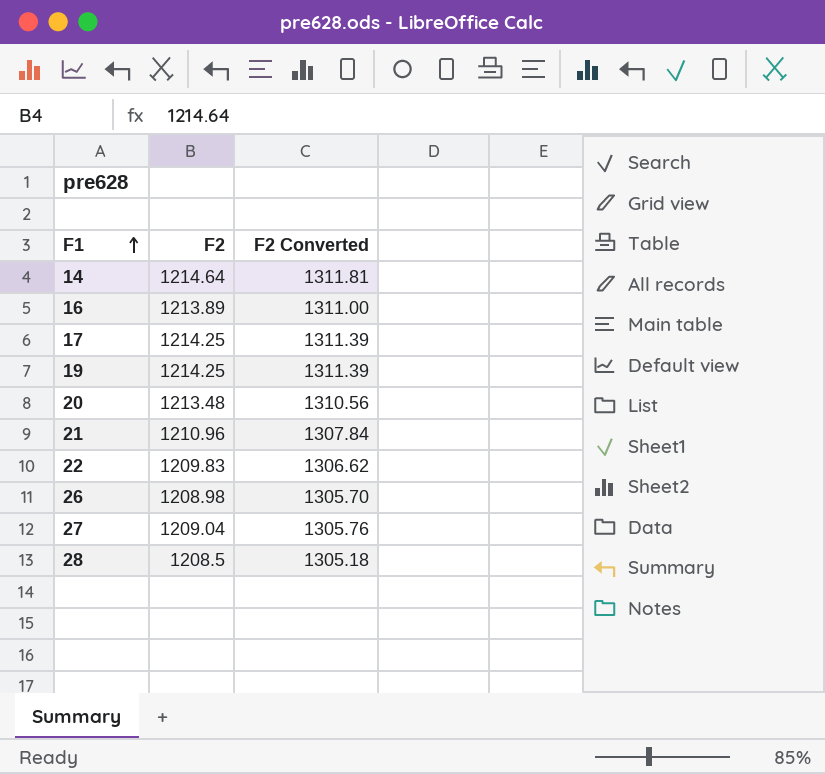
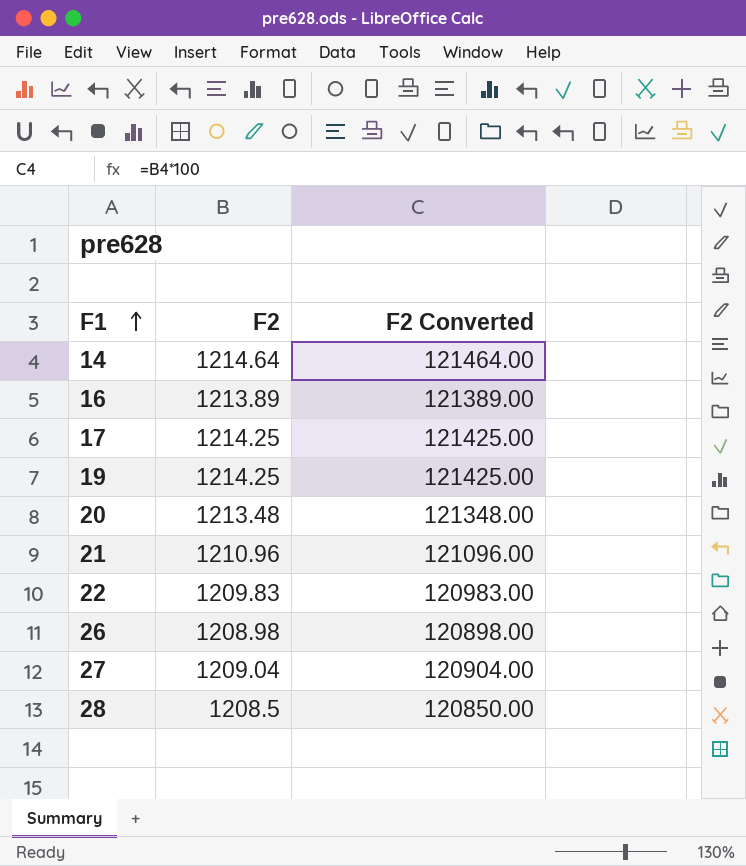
column F2 Converted | formula: [F2] * 1.08 -> [F2] * 100

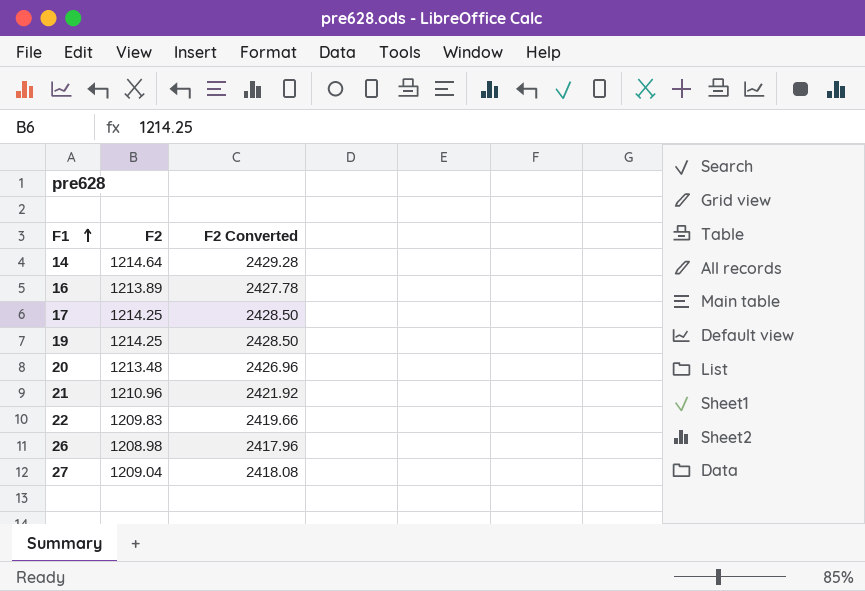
column F2 Converted | formula: [F2] * 100 -> [F2] * 2
row 28: 1208.5 | 120850.00 -> none

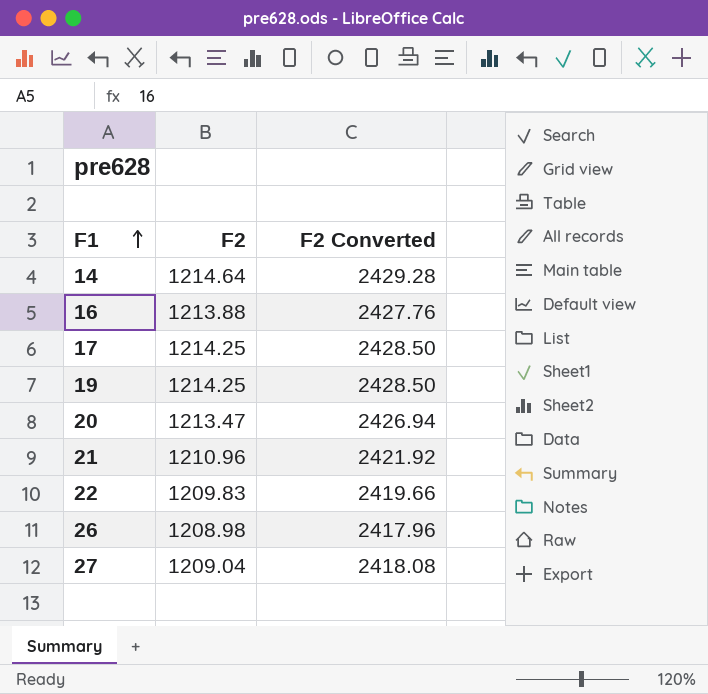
16 | F2: 1213.89 -> 1213.88
16 | F2 Converted: 2427.78 -> 2427.76
20 | F2: 1213.48 -> 1213.47
20 | F2 Converted: 2426.96 -> 2426.94

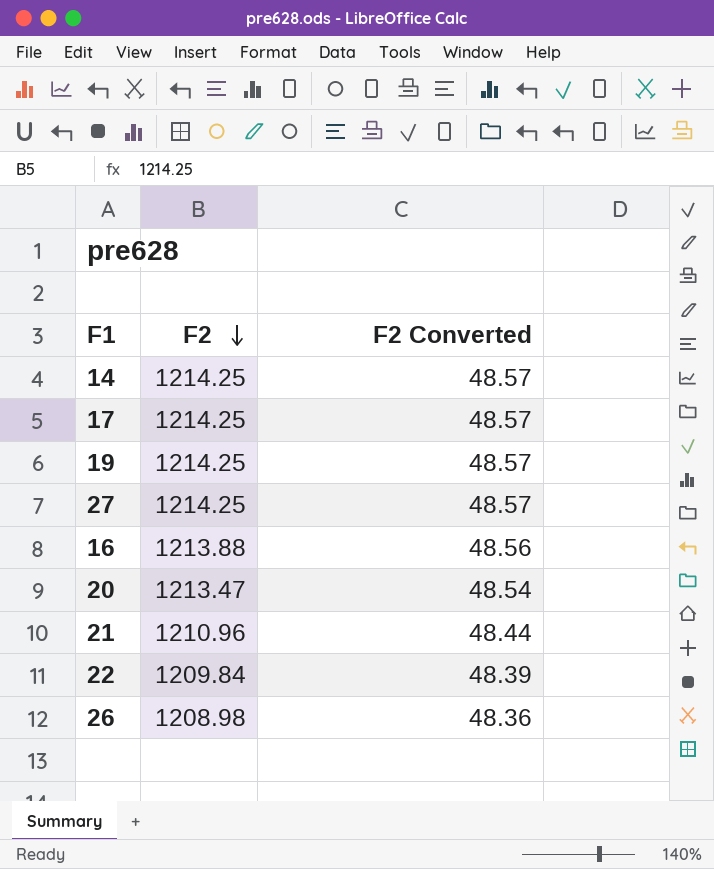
row order: F1 ascending -> F2 descending
column F2 Converted | formula: [F2] * 2 -> [F2] * 0.04
14 | F2: 1214.64 -> 1214.25
27 | F2: 1209.04 -> 1214.25
22 | F2: 1209.83 -> 1209.84

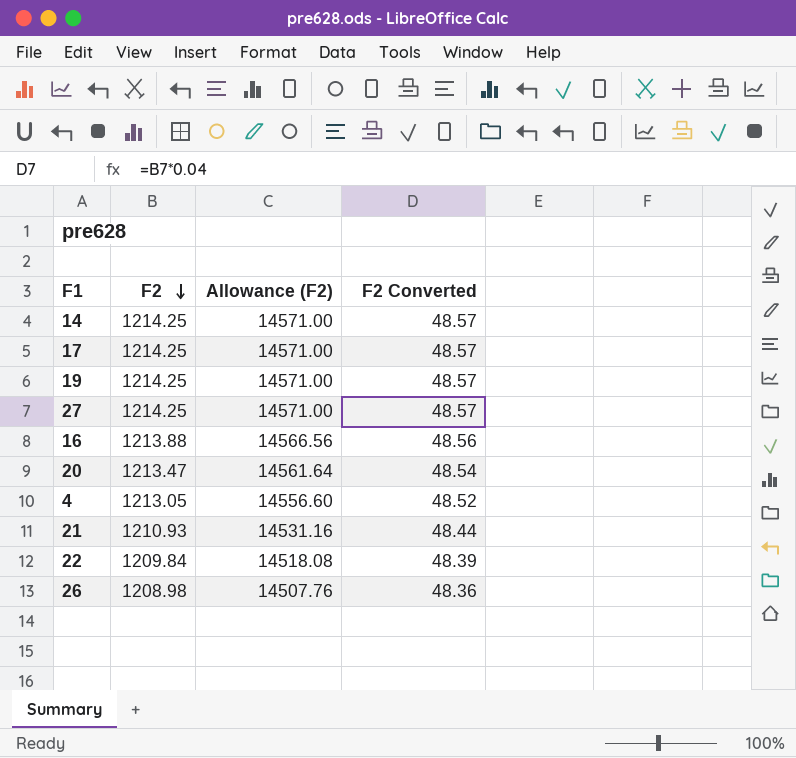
column Allowance (F2) | formula: none -> [F2] * 12
row 4: none -> 1213.05 | 14556.60 | 48.52
21 | F2: 1210.96 -> 1210.93

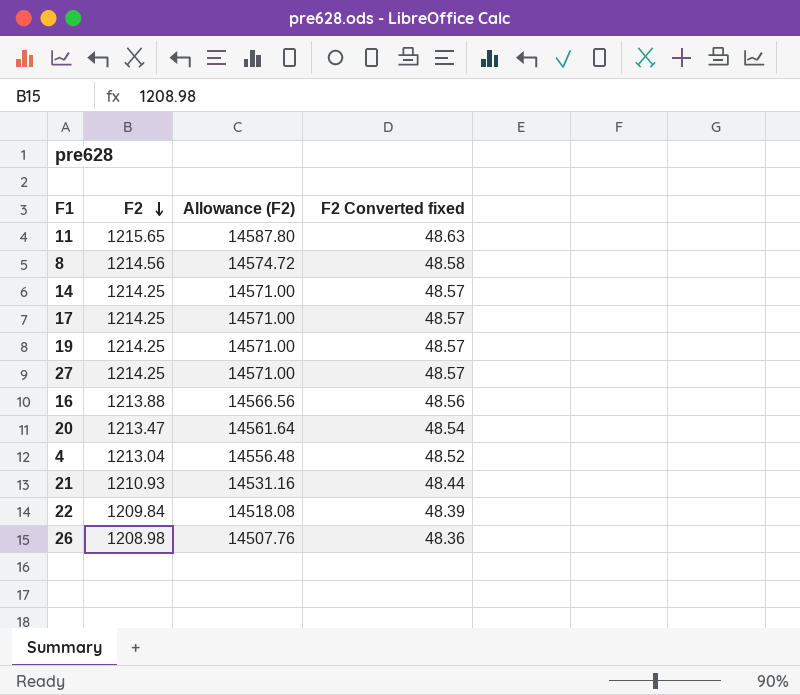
column name: F2 Converted -> F2 Converted fixed
row 11: none -> 1215.65 | 14587.80 | 48.63
row 8: none -> 1214.56 | 14574.72 | 48.58
4 | F2: 1213.05 -> 1213.04
4 | Allowance (F2): 14556.60 -> 14556.48

